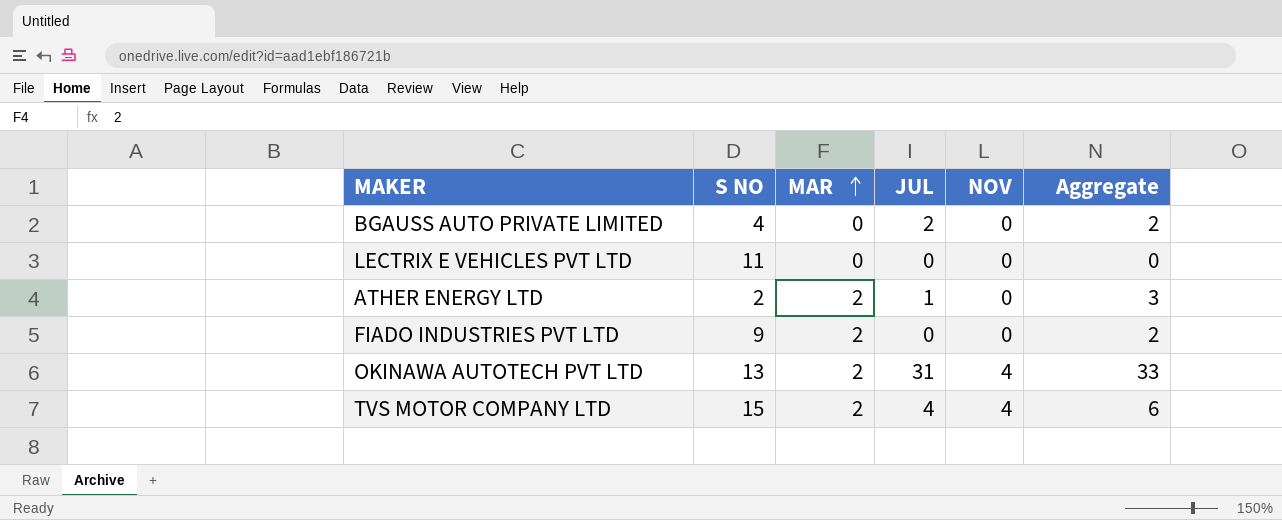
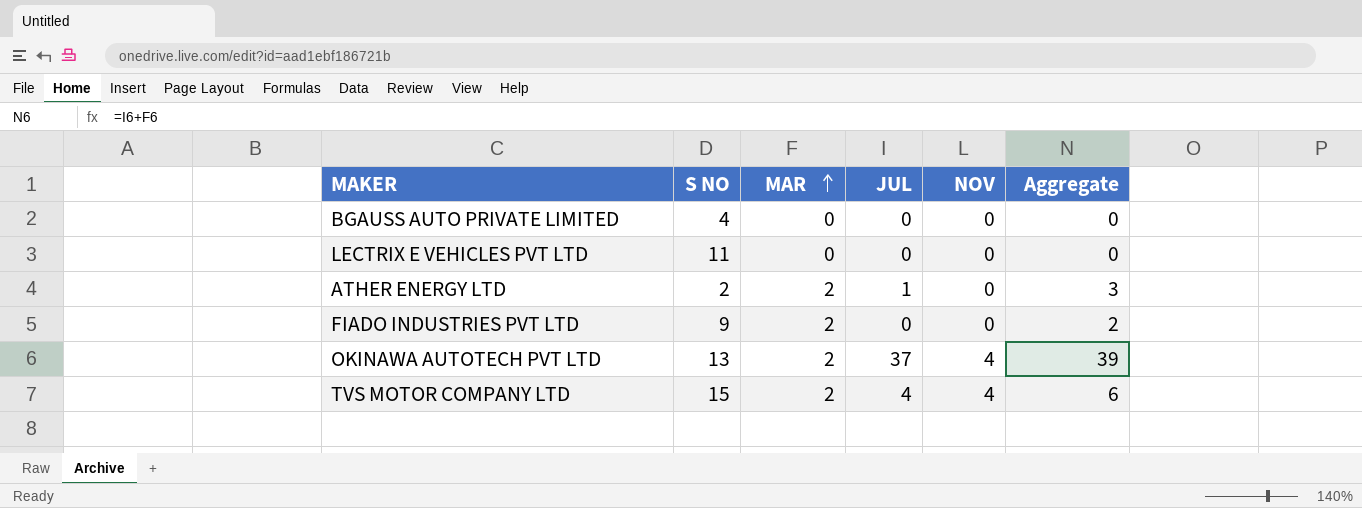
BGAUSS AUTO PRIVATE LIMITED | JUL: 2 -> 0
BGAUSS AUTO PRIVATE LIMITED | Aggregate: 2 -> 0
OKINAWA AUTOTECH PVT LTD | JUL: 31 -> 37
OKINAWA AUTOTECH PVT LTD | Aggregate: 33 -> 39

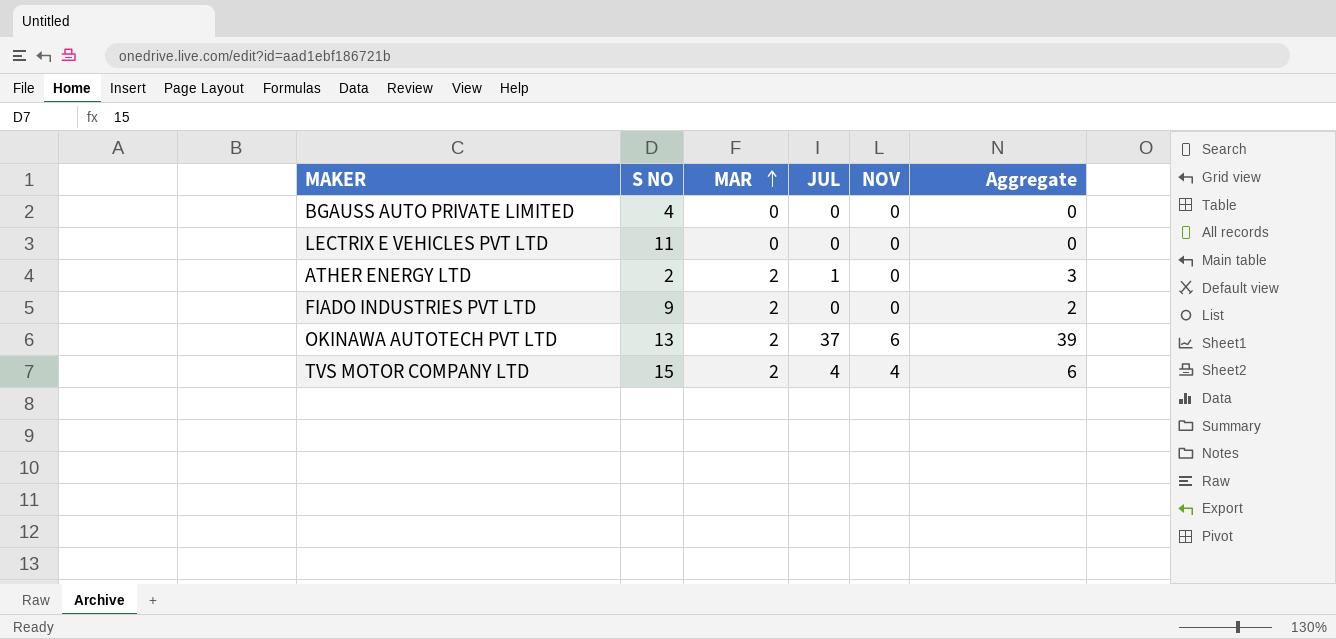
OKINAWA AUTOTECH PVT LTD | NOV: 4 -> 6

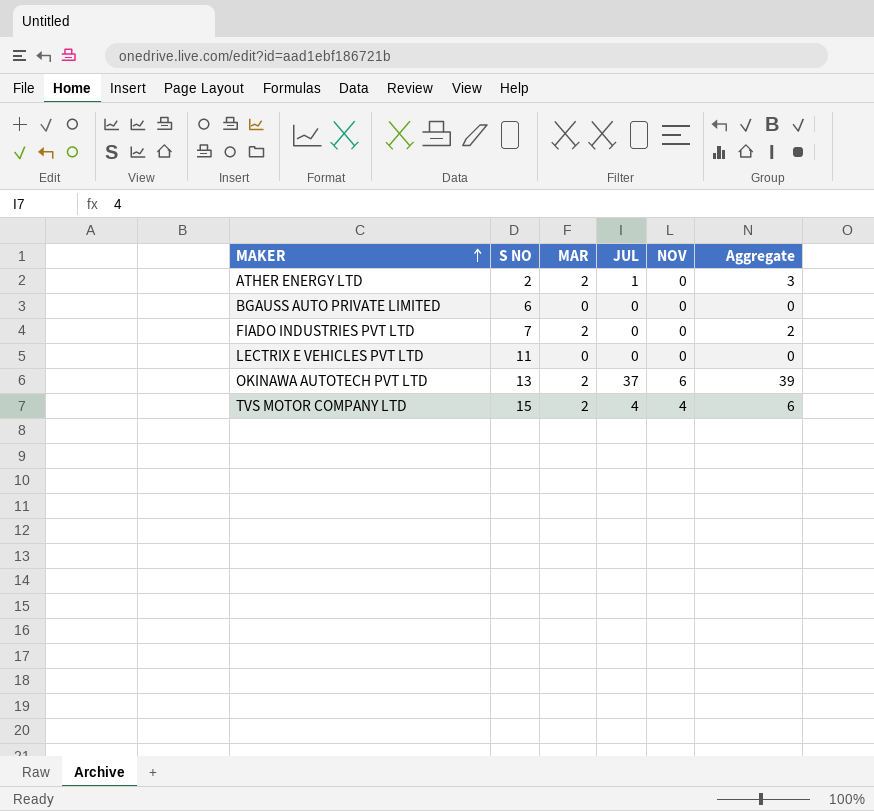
row order: MAR ascending -> MAKER ascending
BGAUSS AUTO PRIVATE LIMITED | S NO: 4 -> 6
FIADO INDUSTRIES PVT LTD | S NO: 9 -> 7

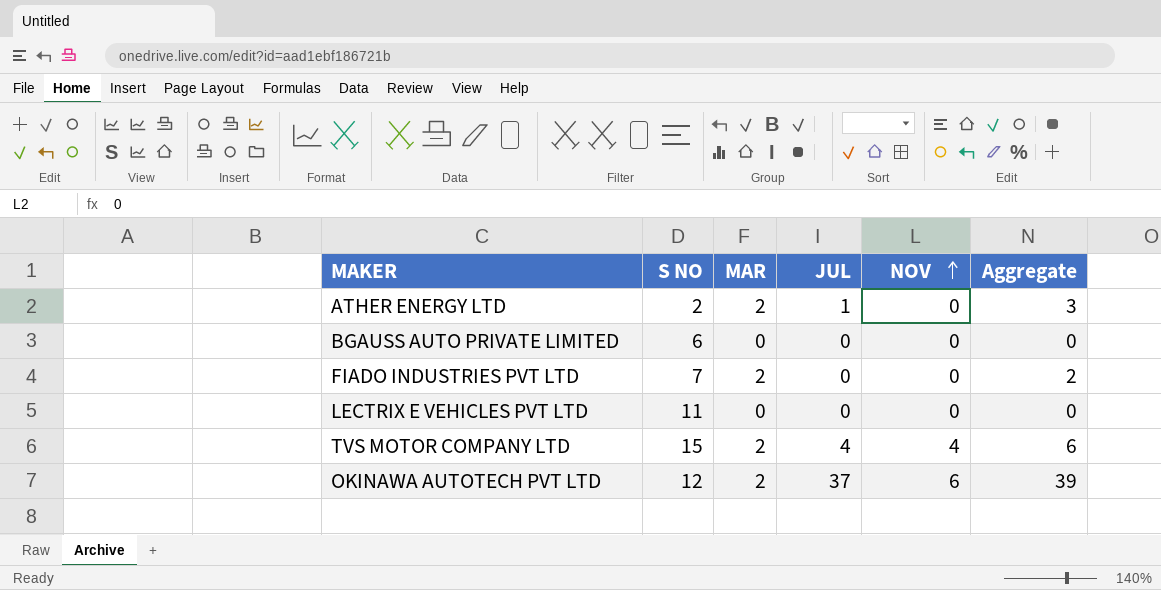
row order: MAKER ascending -> NOV ascending
OKINAWA AUTOTECH PVT LTD | S NO: 13 -> 12

